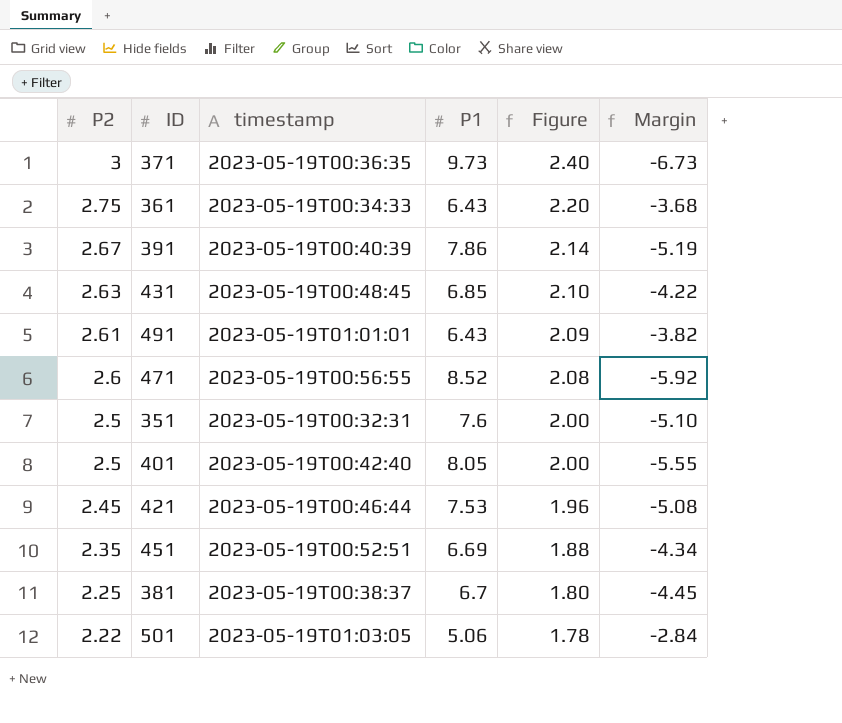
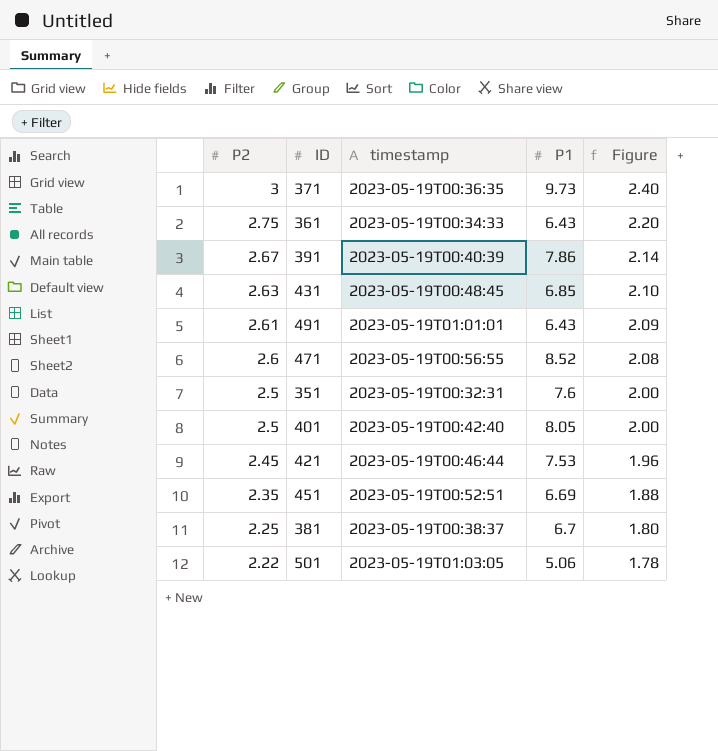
column Margin | formula: [P2] - [P1] -> none

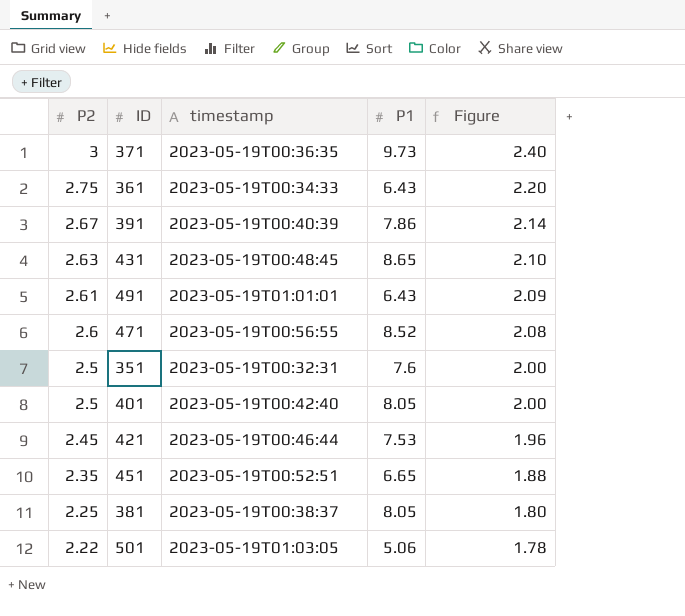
431 | P1: 6.85 -> 8.65
451 | P1: 6.69 -> 6.65
381 | P1: 6.7 -> 8.05

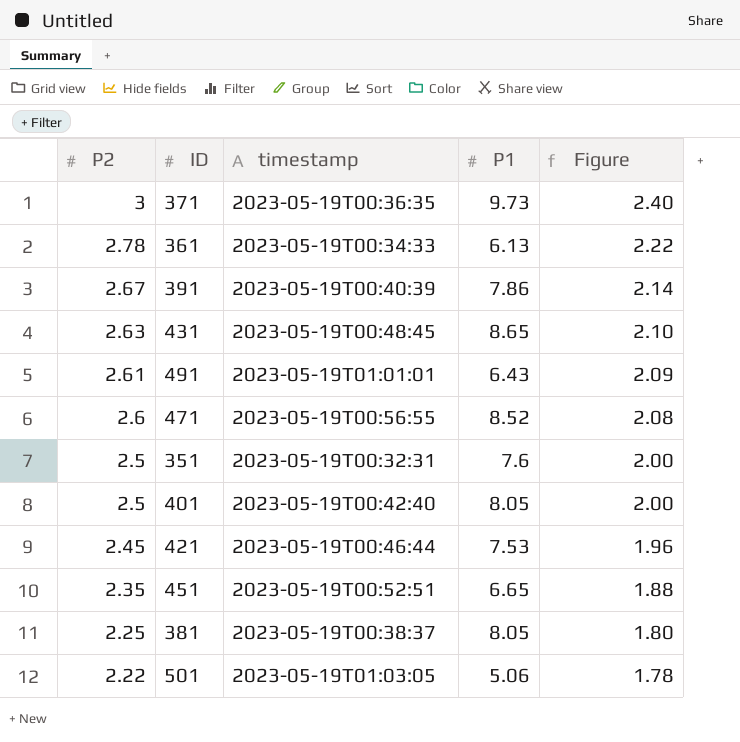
361 | P2: 2.75 -> 2.78
361 | P1: 6.43 -> 6.13
361 | Figure: 2.20 -> 2.22

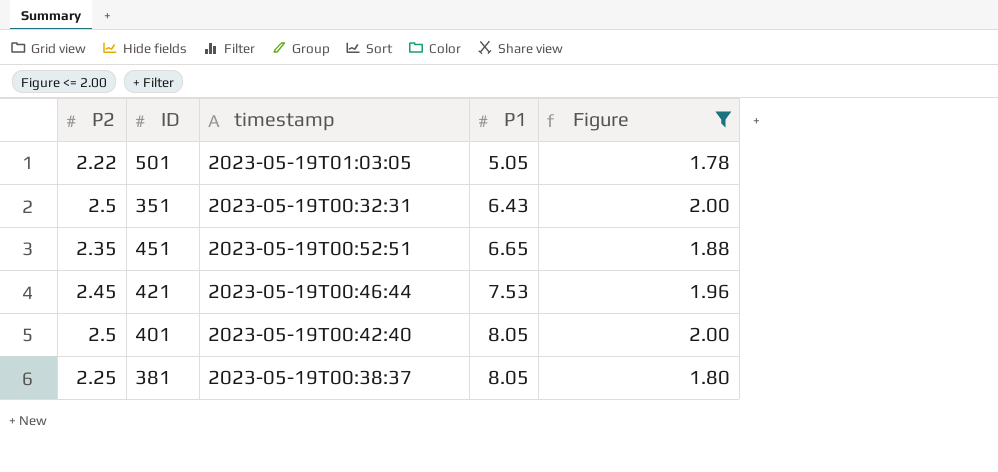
filter: none -> Figure <= 2.00
row order: P2 descending -> P1 ascending
501 | P1: 5.06 -> 5.05
351 | P1: 7.6 -> 6.43

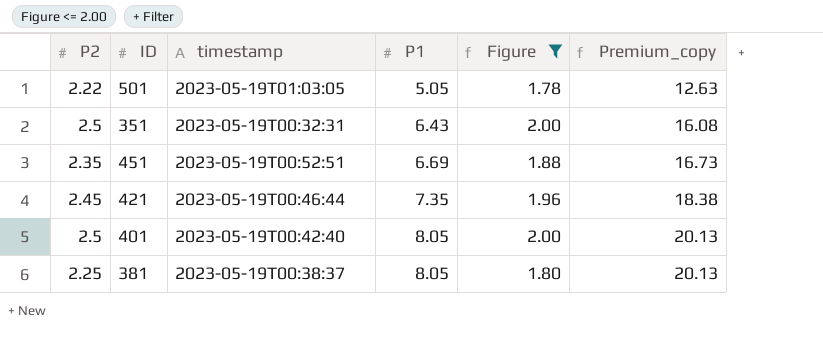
column Premium_copy | formula: none -> [P1] * 2.5
451 | P1: 6.65 -> 6.69
421 | P1: 7.53 -> 7.35

